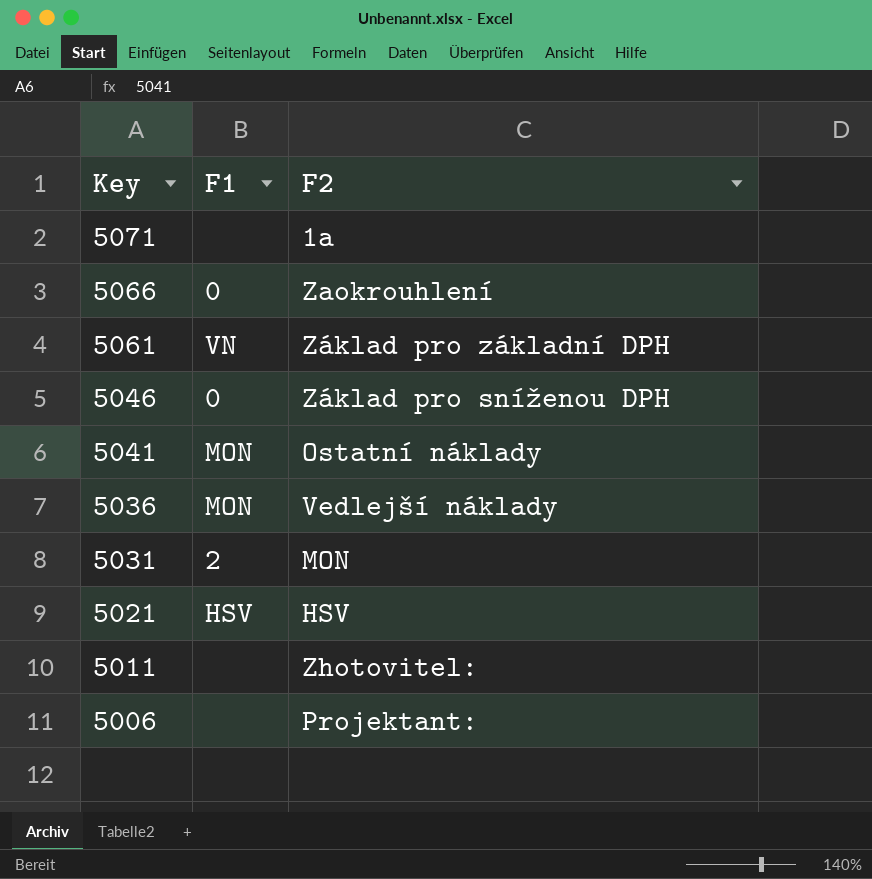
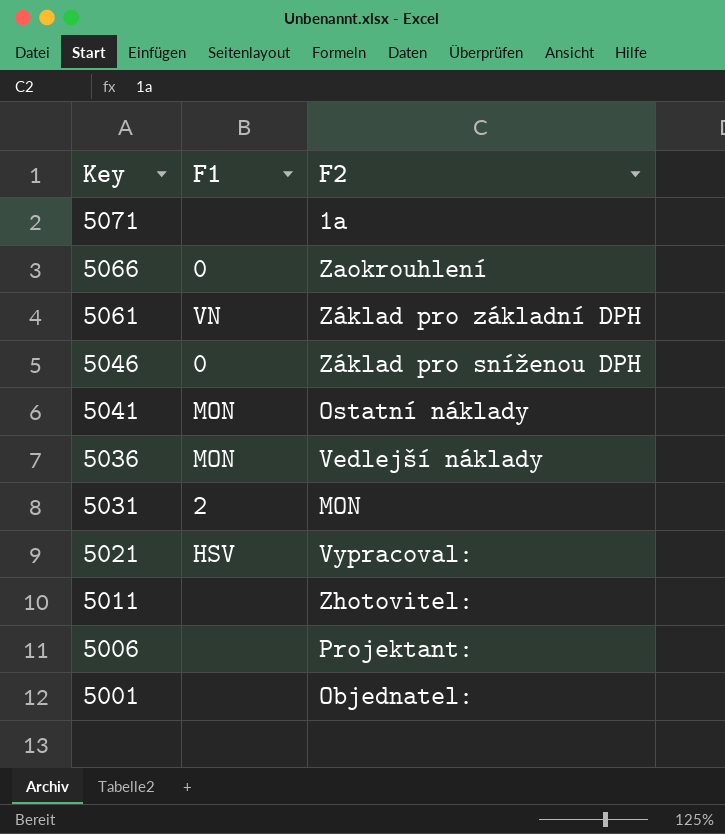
5021 | F2: HSV -> Vypracoval:
row 5001: none -> none | Objednatel:

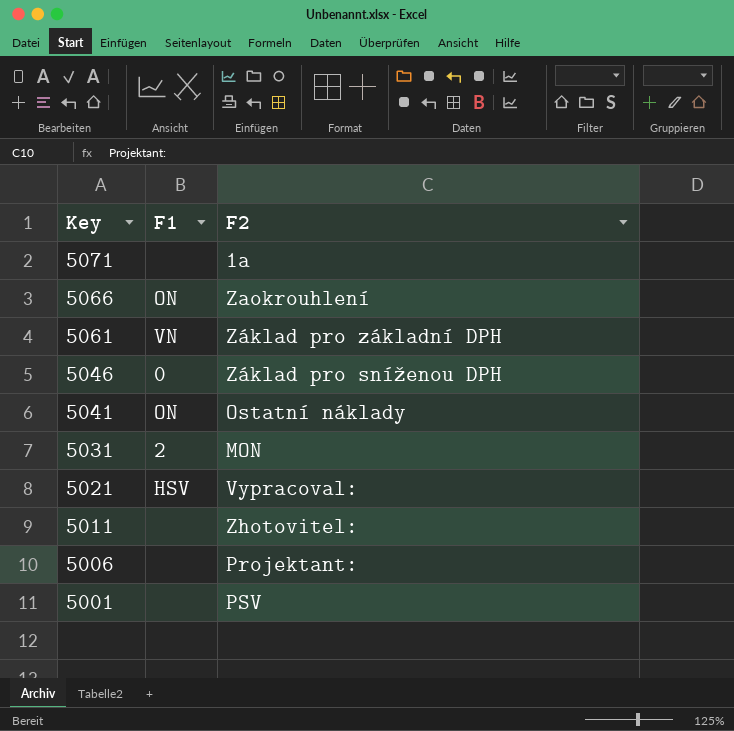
row 5036: MON | Vedlejší náklady -> none
5066 | F1: 0 -> ON
5041 | F1: MON -> ON
5001 | F2: Objednatel: -> PSV

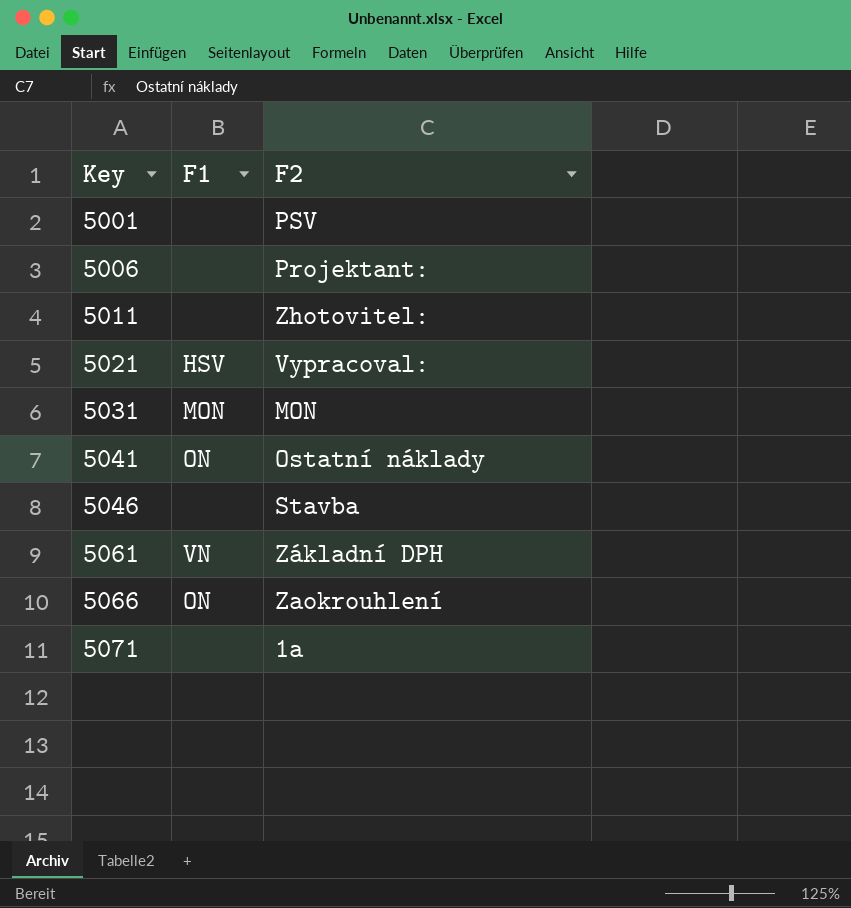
row order: Key descending -> Key ascending
5031 | F1: 2 -> MON
5046 | F1: 0 -> none
5046 | F2: Základ pro sníženou DPH -> Stavba
5061 | F2: Základ pro základní DPH -> Základní DPH

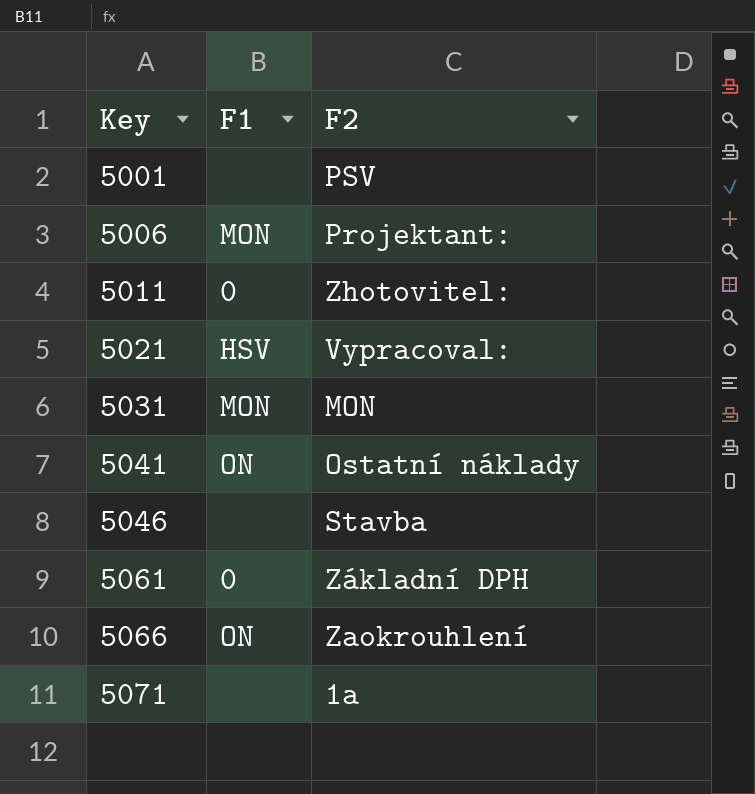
5006 | F1: none -> MON
5011 | F1: none -> 0
5061 | F1: VN -> 0

